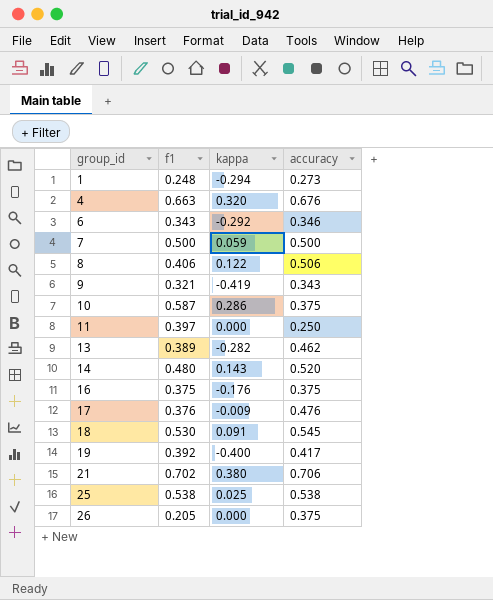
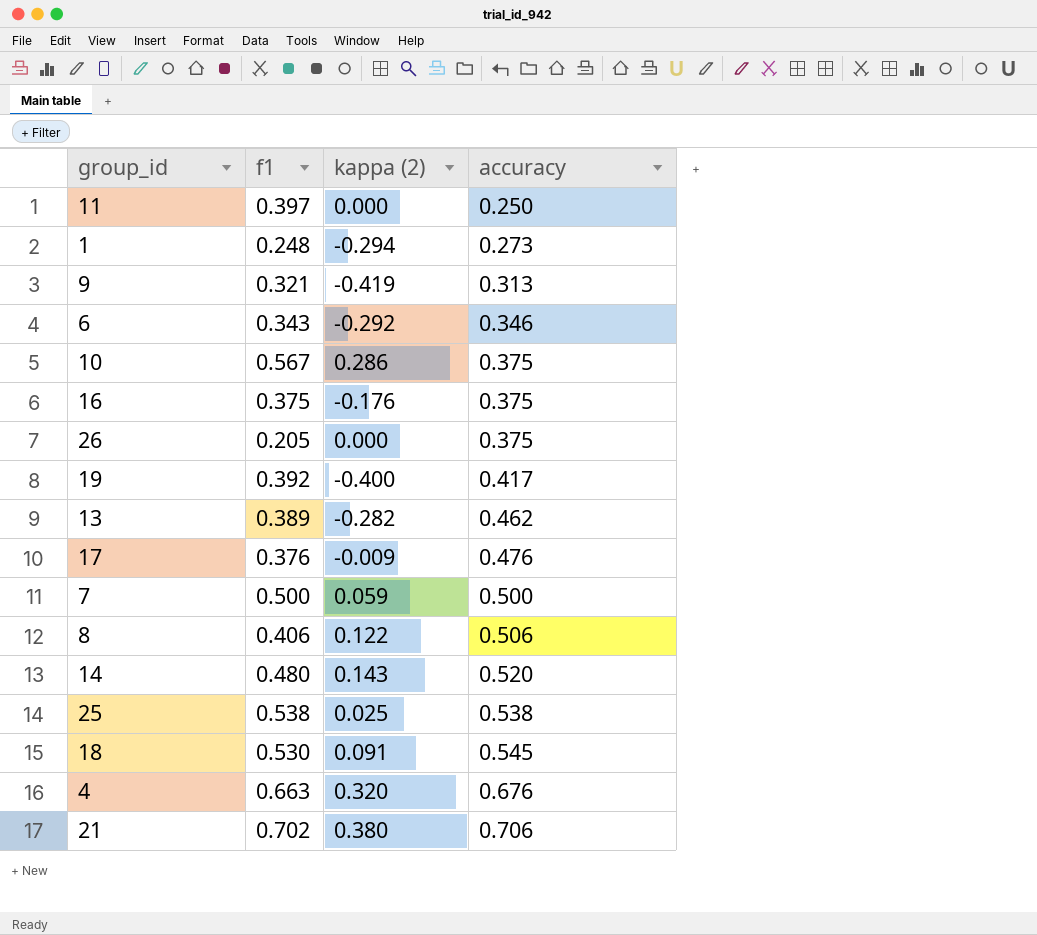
row order: group_id ascending -> accuracy ascending
column name: kappa -> kappa (2)
9 | accuracy: 0.343 -> 0.313
10 | f1: 0.587 -> 0.567

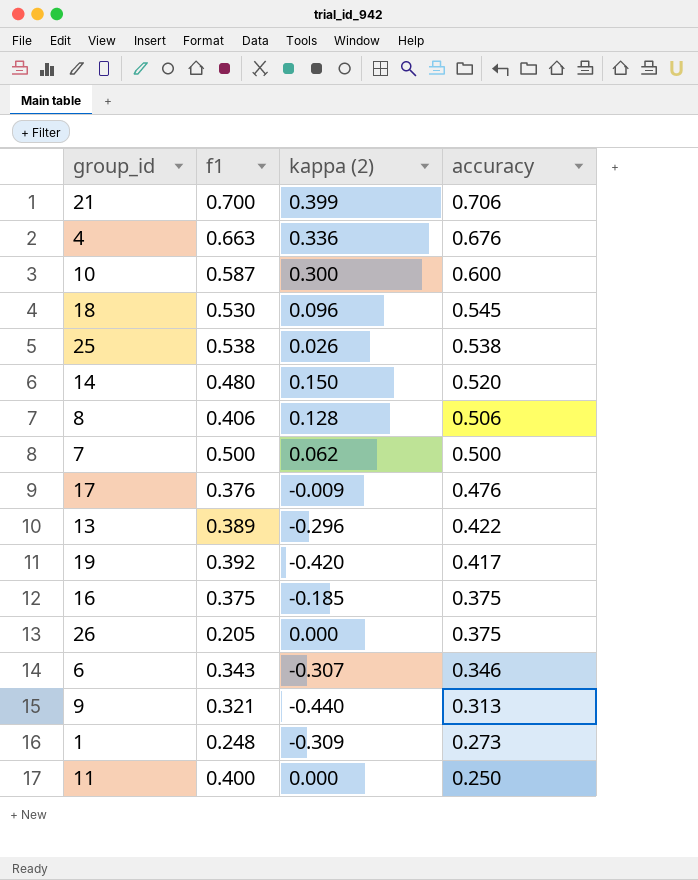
row order: accuracy ascending -> accuracy descending
21 | f1: 0.702 -> 0.700
21 | kappa (2): 0.380 -> 0.399
4 | kappa (2): 0.320 -> 0.336
10 | f1: 0.567 -> 0.587
10 | kappa (2): 0.286 -> 0.300
10 | accuracy: 0.375 -> 0.600
18 | kappa (2): 0.091 -> 0.096
25 | kappa (2): 0.025 -> 0.026
14 | kappa (2): 0.143 -> 0.150
8 | kappa (2): 0.122 -> 0.128
7 | kappa (2): 0.059 -> 0.062
13 | kappa (2): -0.282 -> -0.296
13 | accuracy: 0.462 -> 0.422
19 | kappa (2): -0.400 -> -0.420
16 | kappa (2): -0.176 -> -0.185
6 | kappa (2): -0.292 -> -0.307
9 | kappa (2): -0.419 -> -0.440
1 | kappa (2): -0.294 -> -0.309
11 | f1: 0.397 -> 0.400

